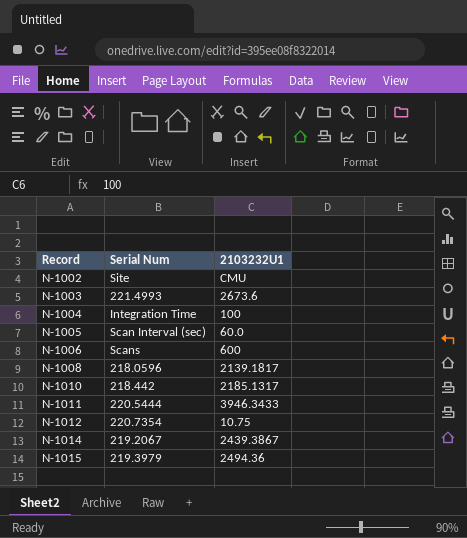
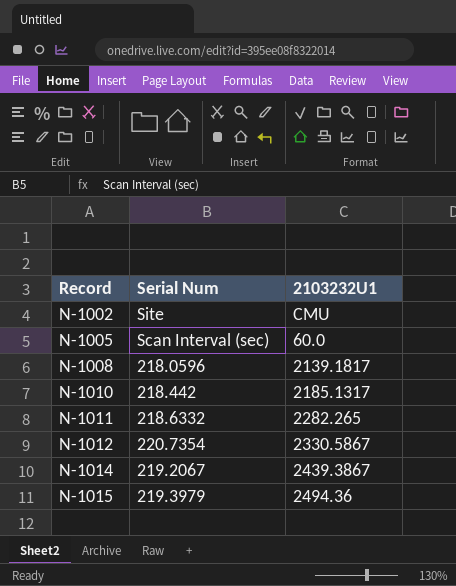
row N-1003: 221.4993 | 2673.6 -> none
row N-1004: Integration Time | 100 -> none
row N-1006: Scans | 600 -> none
N-1011 | Serial Num: 220.5444 -> 218.6332
N-1011 | 2103232U1: 3946.3433 -> 2282.265
N-1012 | 2103232U1: 10.75 -> 2330.5867

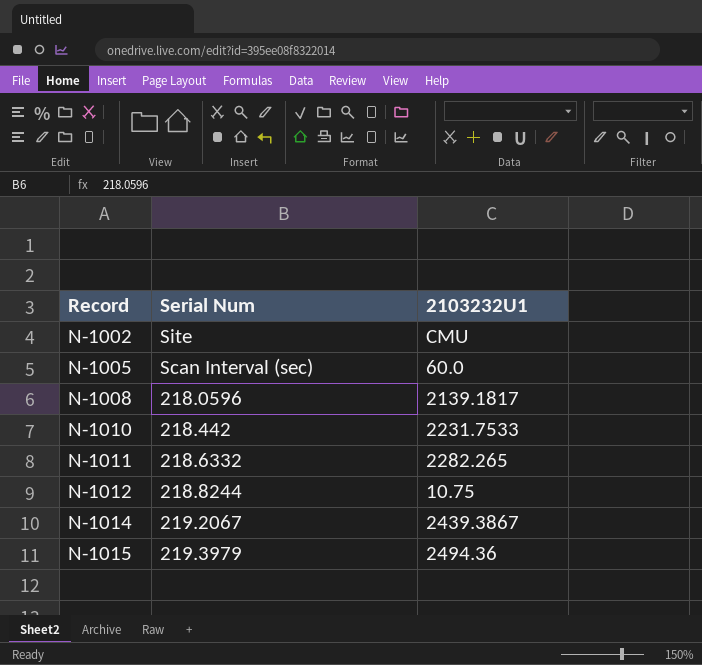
N-1010 | 2103232U1: 2185.1317 -> 2231.7533
N-1012 | Serial Num: 220.7354 -> 218.8244
N-1012 | 2103232U1: 2330.5867 -> 10.75

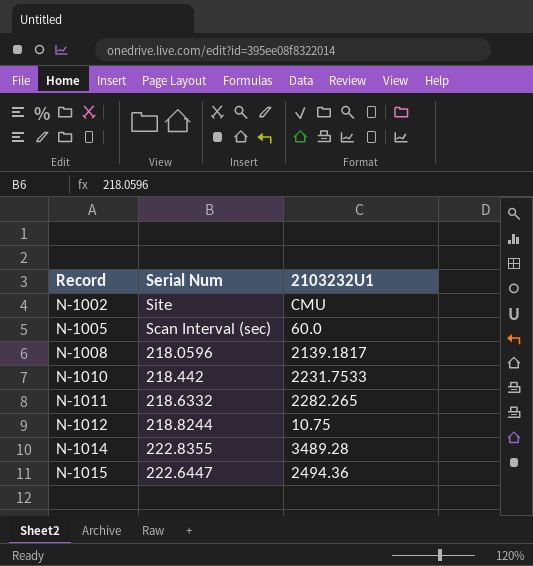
N-1014 | Serial Num: 219.2067 -> 222.8355
N-1014 | 2103232U1: 2439.3867 -> 3489.28
N-1015 | Serial Num: 219.3979 -> 222.6447

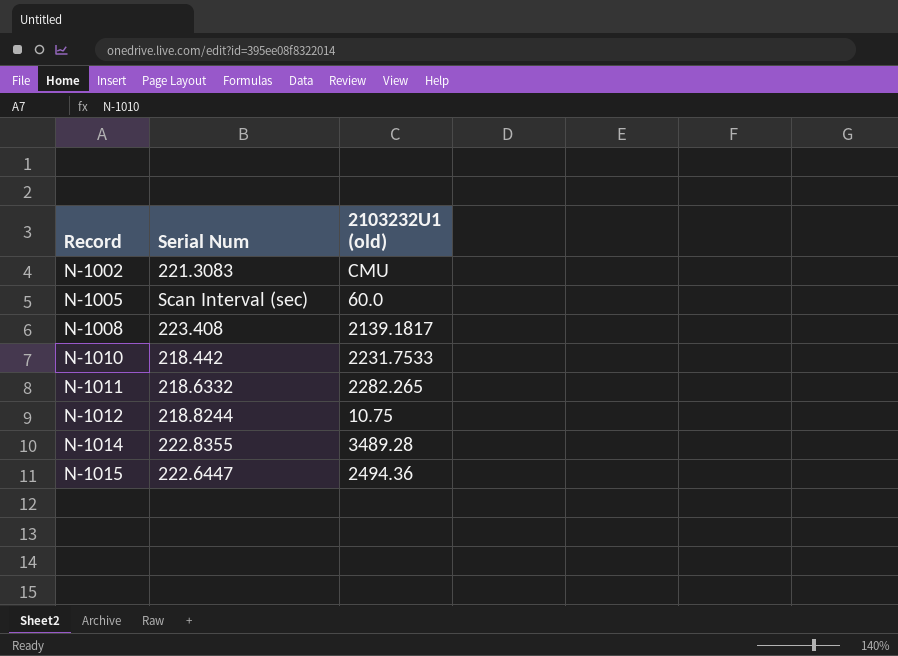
column name: 2103232U1 -> 2103232U1 (old)
N-1002 | Serial Num: Site -> 221.3083
N-1008 | Serial Num: 218.0596 -> 223.408

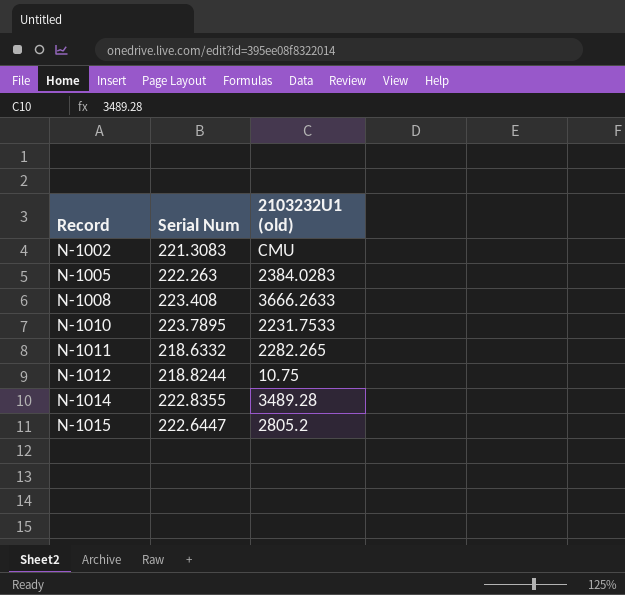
N-1005 | Serial Num: Scan Interval (sec) -> 222.263
N-1005 | 2103232U1 (old): 60.0 -> 2384.0283
N-1008 | 2103232U1 (old): 2139.1817 -> 3666.2633
N-1010 | Serial Num: 218.442 -> 223.7895
N-1015 | 2103232U1 (old): 2494.36 -> 2805.2

